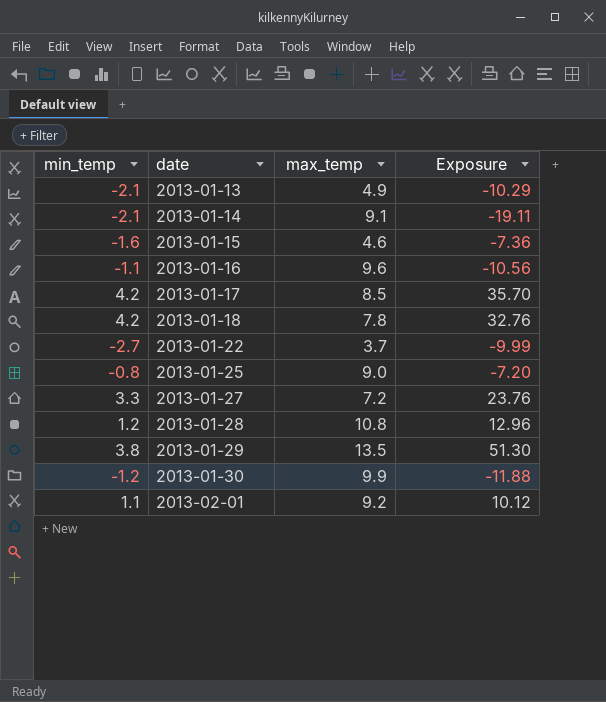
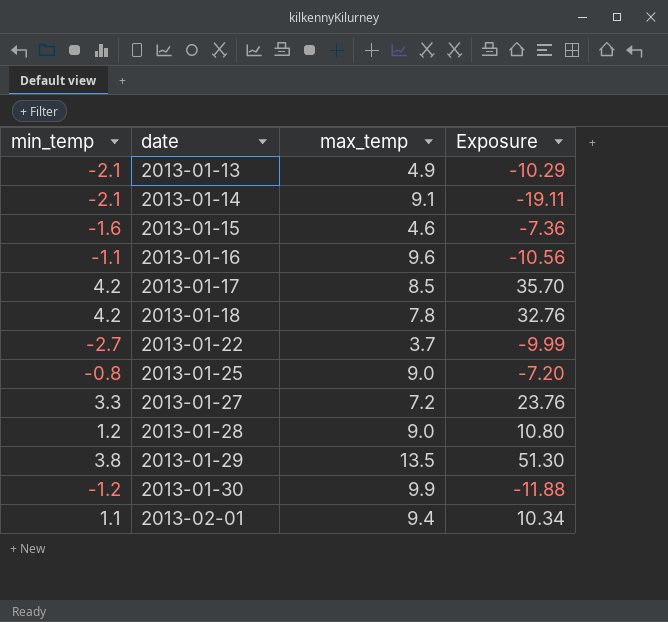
2013-01-28 | max_temp: 10.8 -> 9.0
2013-01-28 | Exposure: 12.96 -> 10.80
2013-02-01 | max_temp: 9.2 -> 9.4
2013-02-01 | Exposure: 10.12 -> 10.34

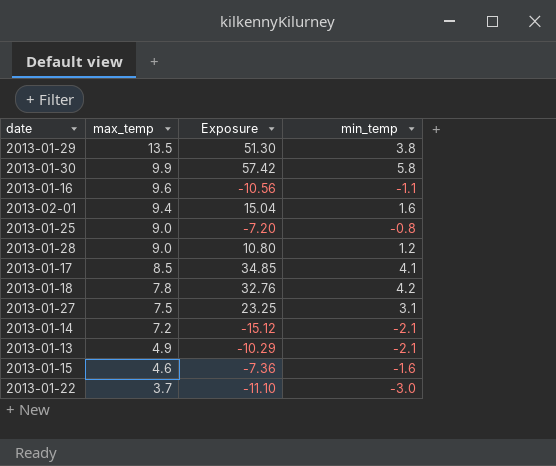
row order: date ascending -> max_temp descending
column min_temp | position: 1 -> 4
2013-01-30 | Exposure: -11.88 -> 57.42
2013-01-30 | min_temp: -1.2 -> 5.8
2013-02-01 | Exposure: 10.34 -> 15.04
2013-02-01 | min_temp: 1.1 -> 1.6
2013-01-17 | Exposure: 35.70 -> 34.85
2013-01-17 | min_temp: 4.2 -> 4.1
2013-01-27 | max_temp: 7.2 -> 7.5
2013-01-27 | Exposure: 23.76 -> 23.25
2013-01-27 | min_temp: 3.3 -> 3.1
2013-01-14 | max_temp: 9.1 -> 7.2
2013-01-14 | Exposure: -19.11 -> -15.12
2013-01-22 | Exposure: -9.99 -> -11.10
2013-01-22 | min_temp: -2.7 -> -3.0

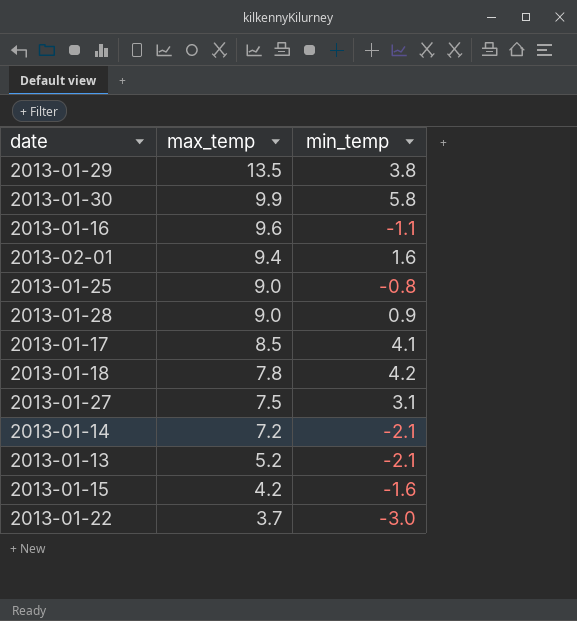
column Exposure | formula: [max_temp] * [min_temp] -> none
2013-01-28 | min_temp: 1.2 -> 0.9
2013-01-13 | max_temp: 4.9 -> 5.2
2013-01-15 | max_temp: 4.6 -> 4.2

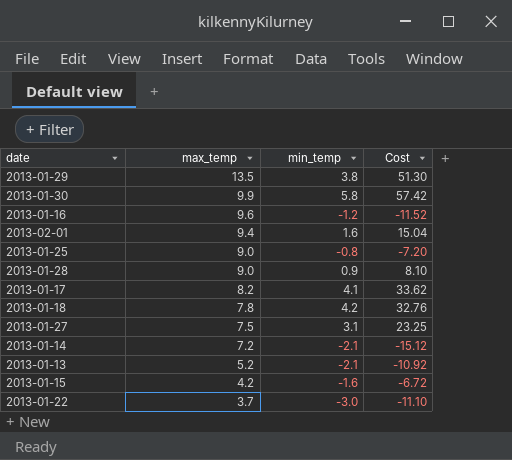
column Cost | formula: none -> [max_temp] * [min_temp]
2013-01-16 | min_temp: -1.1 -> -1.2
2013-01-17 | max_temp: 8.5 -> 8.2

